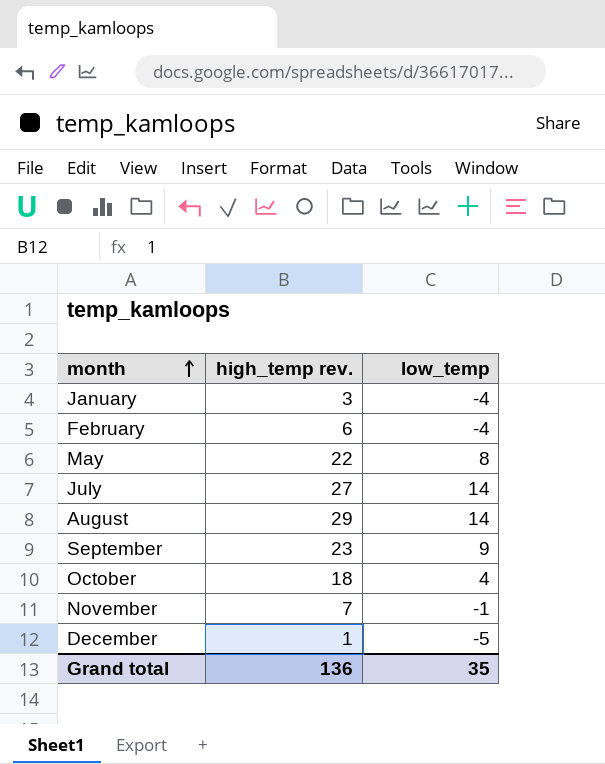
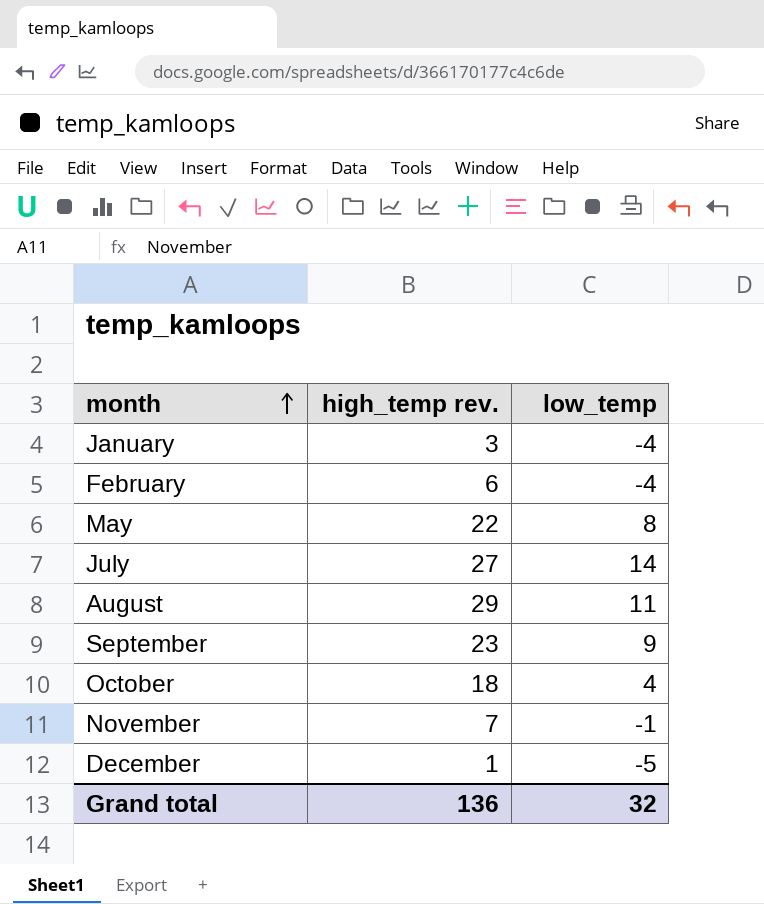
August | low_temp: 14 -> 11
Grand total | low_temp: 35 -> 32

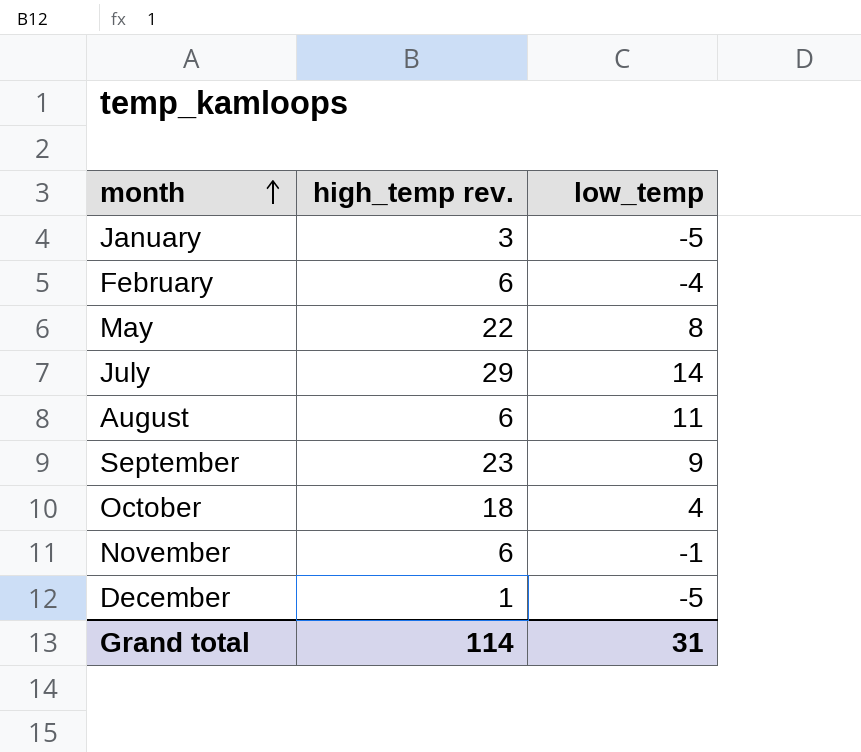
January | low_temp: -4 -> -5
July | high_temp rev.: 27 -> 29
August | high_temp rev.: 29 -> 6
November | high_temp rev.: 7 -> 6
Grand total | high_temp rev.: 136 -> 114
Grand total | low_temp: 32 -> 31

